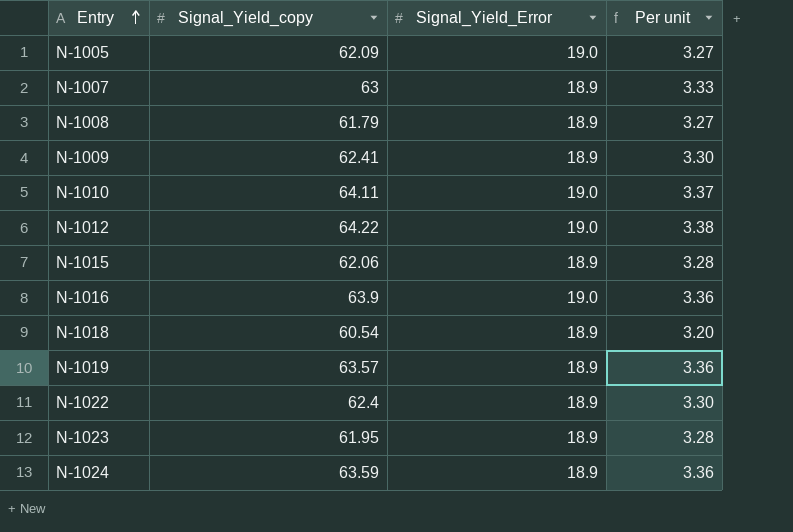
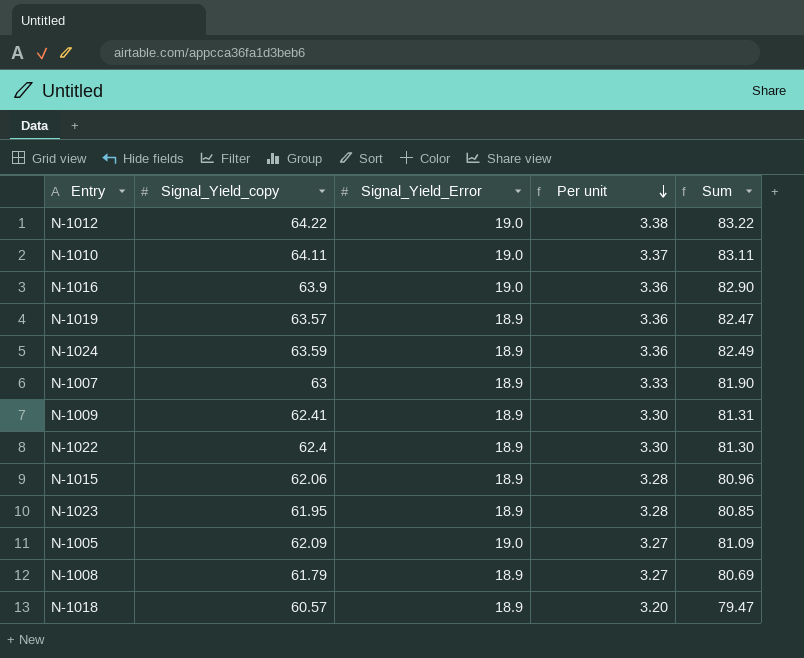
row order: Entry ascending -> Per unit descending
column Sum | formula: none -> [Signal_Yield_copy] + [Signal_Yield_Error]
N-1018 | Signal_Yield_copy: 60.54 -> 60.57

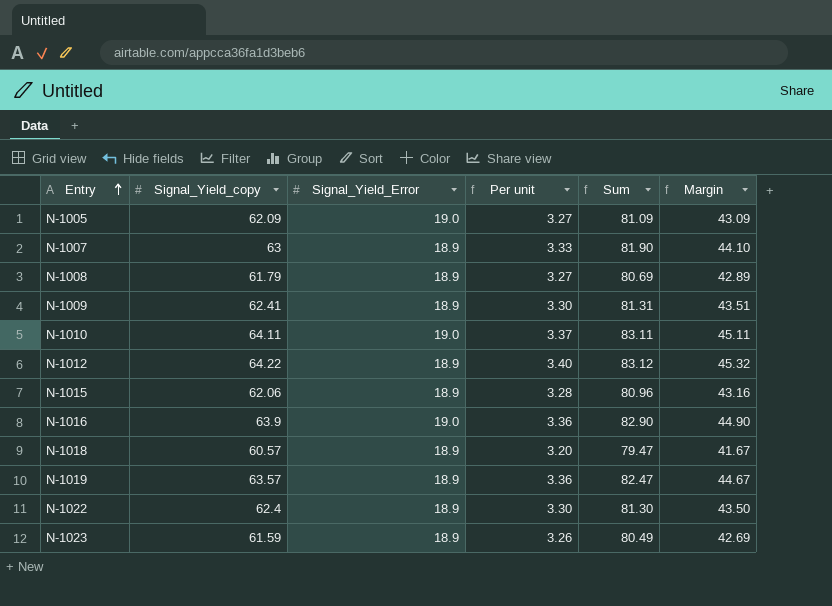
row order: Per unit descending -> Entry ascending
column Margin | formula: none -> [Signal_Yield_copy] - [Signal_Yield_Error]
row N-1024: 63.59 | 18.9 | 3.36 | 82.49 -> none
N-1012 | Signal_Yield_Error: 19.0 -> 18.9
N-1012 | Per unit: 3.38 -> 3.40
N-1012 | Sum: 83.22 -> 83.12
N-1023 | Signal_Yield_copy: 61.95 -> 61.59
N-1023 | Per unit: 3.28 -> 3.26
N-1023 | Sum: 80.85 -> 80.49

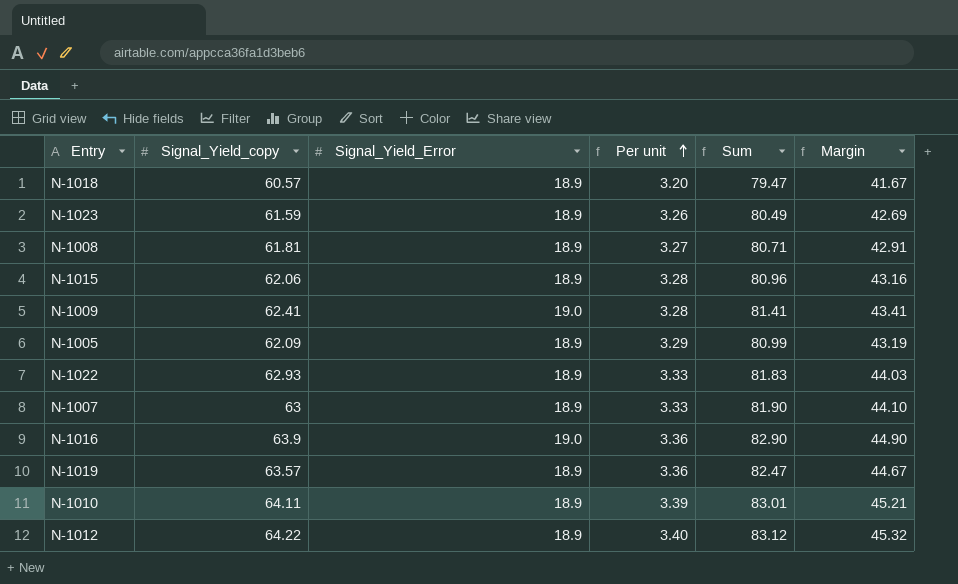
row order: Entry ascending -> Per unit ascending
N-1008 | Signal_Yield_copy: 61.79 -> 61.81
N-1008 | Sum: 80.69 -> 80.71
N-1008 | Margin: 42.89 -> 42.91
N-1009 | Signal_Yield_Error: 18.9 -> 19.0
N-1009 | Per unit: 3.30 -> 3.28
N-1009 | Sum: 81.31 -> 81.41
N-1009 | Margin: 43.51 -> 43.41
N-1005 | Signal_Yield_Error: 19.0 -> 18.9
N-1005 | Per unit: 3.27 -> 3.29
N-1005 | Sum: 81.09 -> 80.99
N-1005 | Margin: 43.09 -> 43.19
N-1022 | Signal_Yield_copy: 62.4 -> 62.93
N-1022 | Per unit: 3.30 -> 3.33
N-1022 | Sum: 81.30 -> 81.83
N-1022 | Margin: 43.50 -> 44.03
N-1010 | Signal_Yield_Error: 19.0 -> 18.9
N-1010 | Per unit: 3.37 -> 3.39
N-1010 | Sum: 83.11 -> 83.01
N-1010 | Margin: 45.11 -> 45.21

